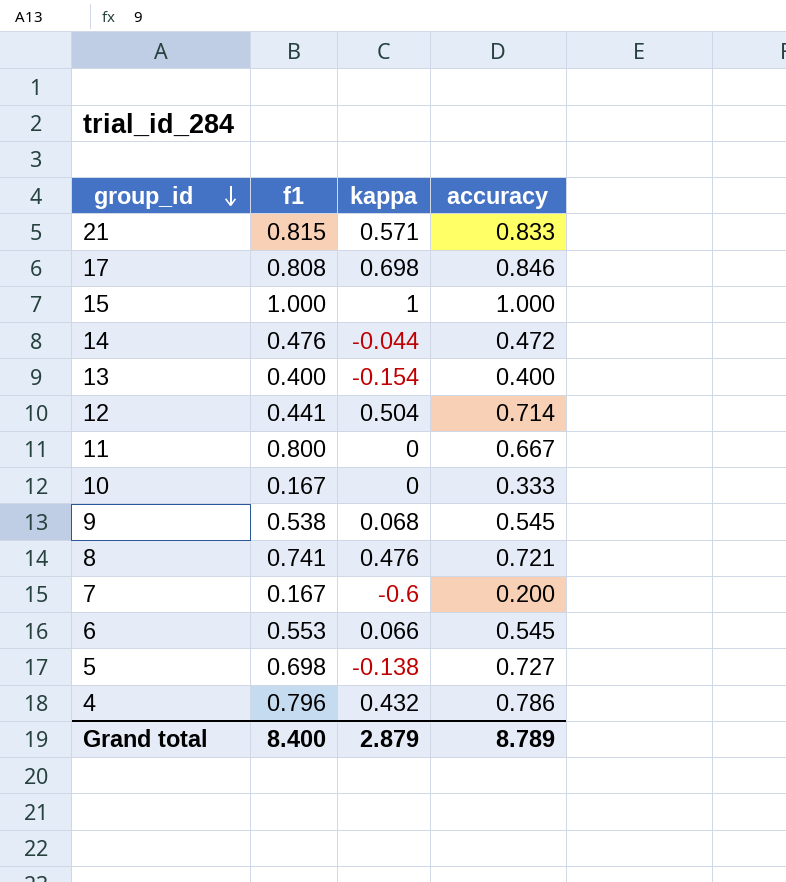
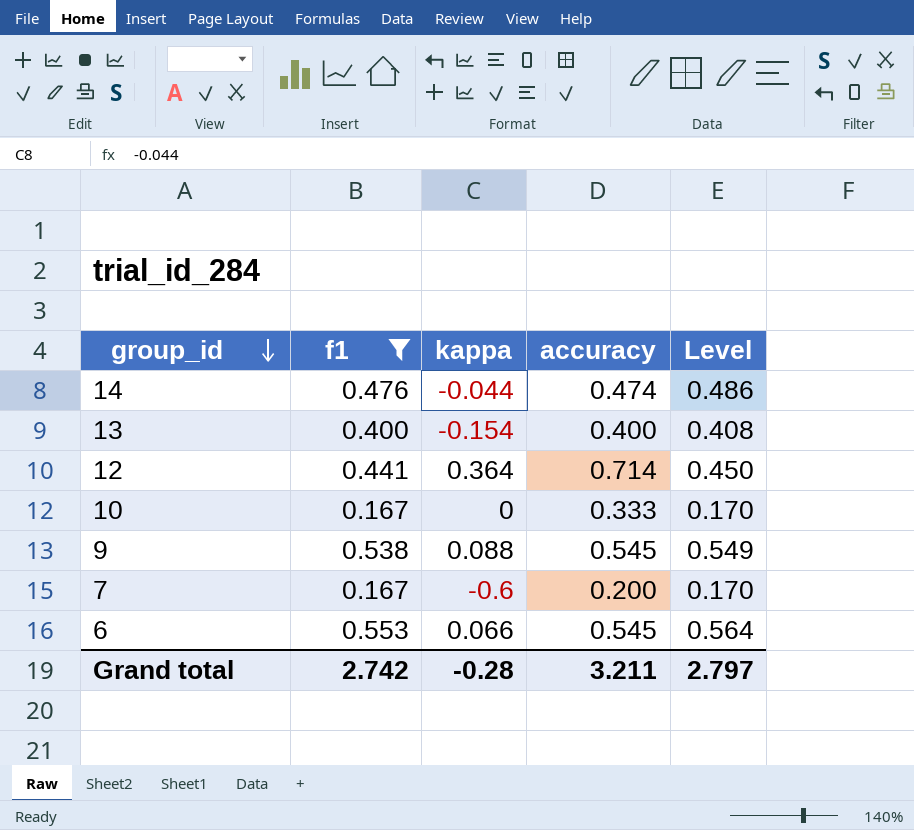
filter: none -> f1 <= 0.553
column Level | formula: none -> [f1] * 1.02
14 | accuracy: 0.472 -> 0.474
12 | kappa: 0.504 -> 0.364
9 | kappa: 0.068 -> 0.088
Grand total | f1: 8.400 -> 2.742
Grand total | kappa: 2.879 -> -0.28
Grand total | accuracy: 8.789 -> 3.211

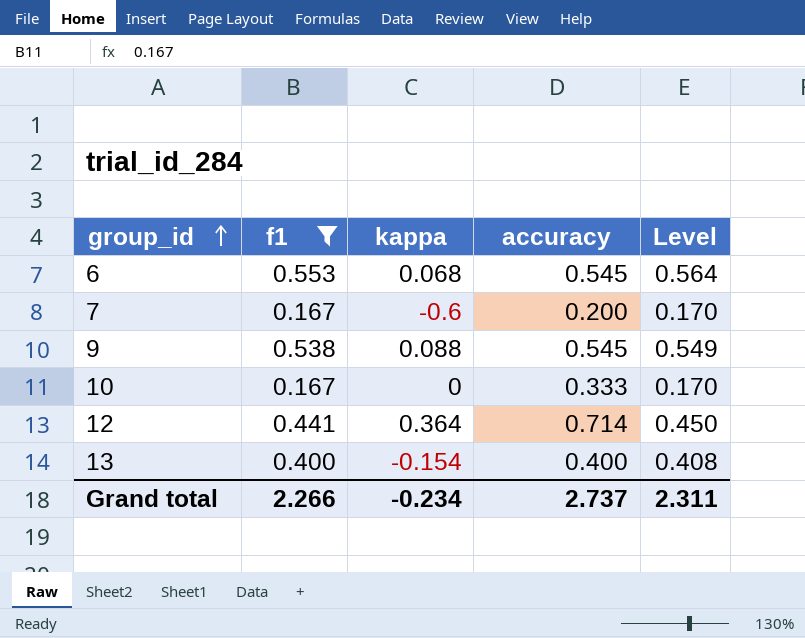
row order: group_id descending -> group_id ascending
row 14: 0.476 | -0.044 | 0.474 | 0.486 -> none
6 | kappa: 0.066 -> 0.068
Grand total | f1: 2.742 -> 2.266
Grand total | kappa: -0.28 -> -0.234
Grand total | accuracy: 3.211 -> 2.737
Grand total | Level: 2.797 -> 2.311

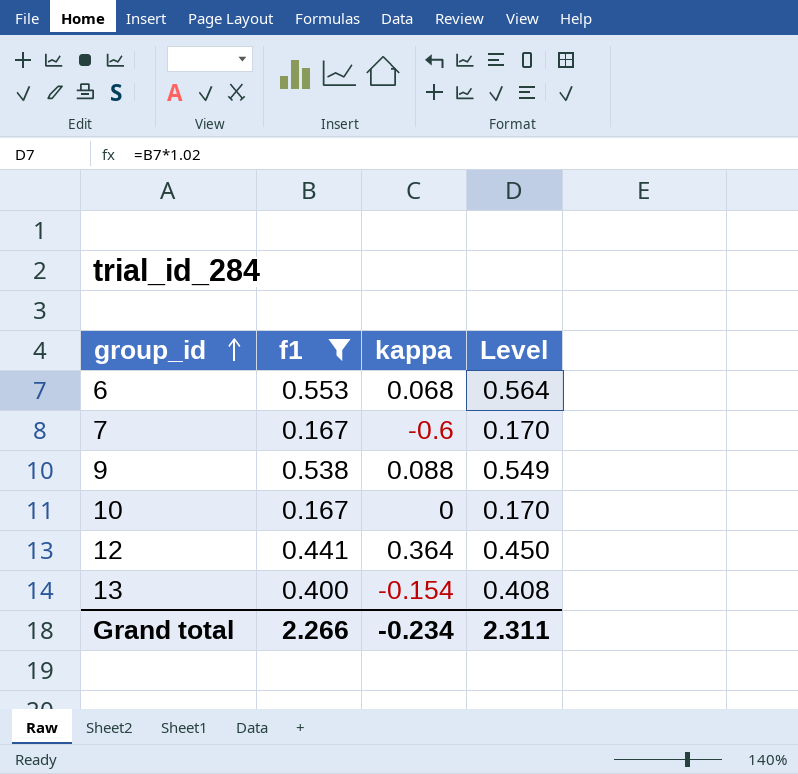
column accuracy | position: 4 -> none

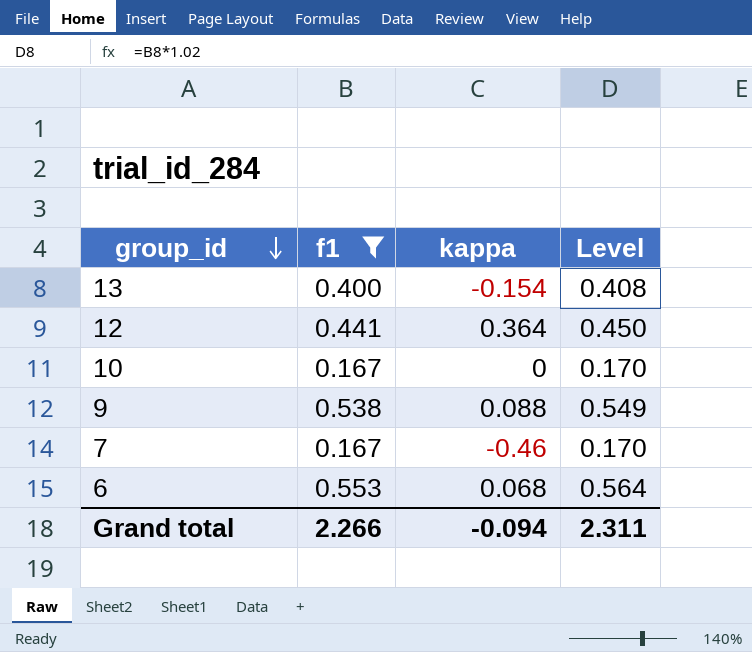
row order: group_id ascending -> group_id descending
7 | kappa: -0.6 -> -0.46
Grand total | kappa: -0.234 -> -0.094

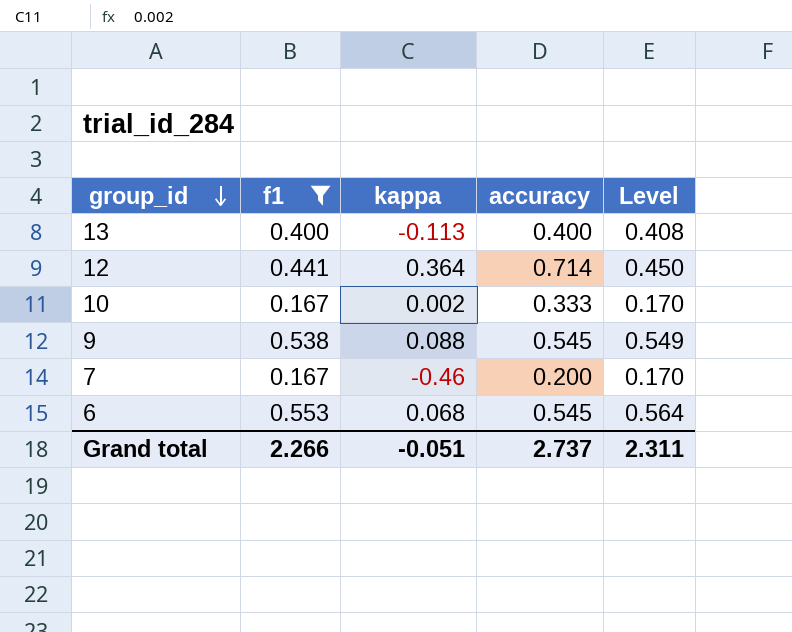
column accuracy | position: none -> 4
13 | kappa: -0.154 -> -0.113
10 | kappa: 0 -> 0.002
Grand total | kappa: -0.094 -> -0.051

